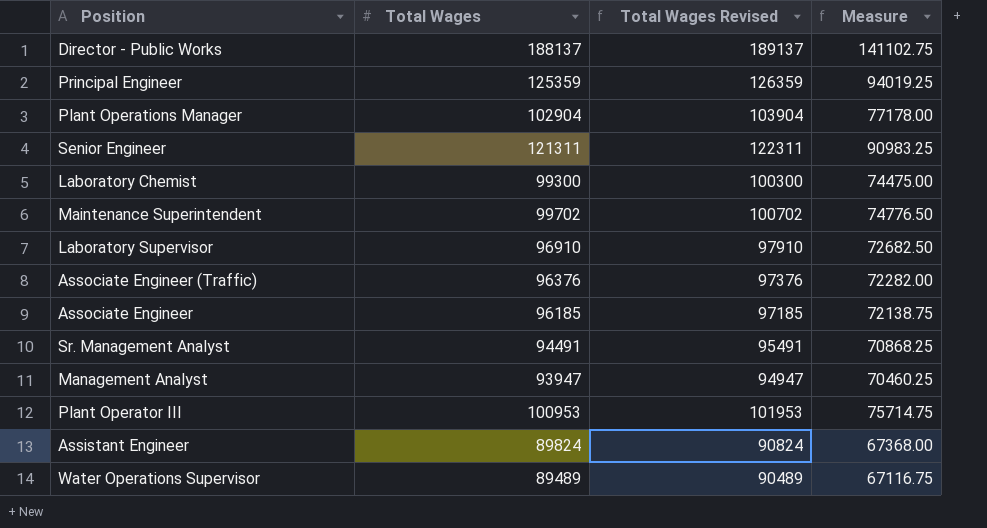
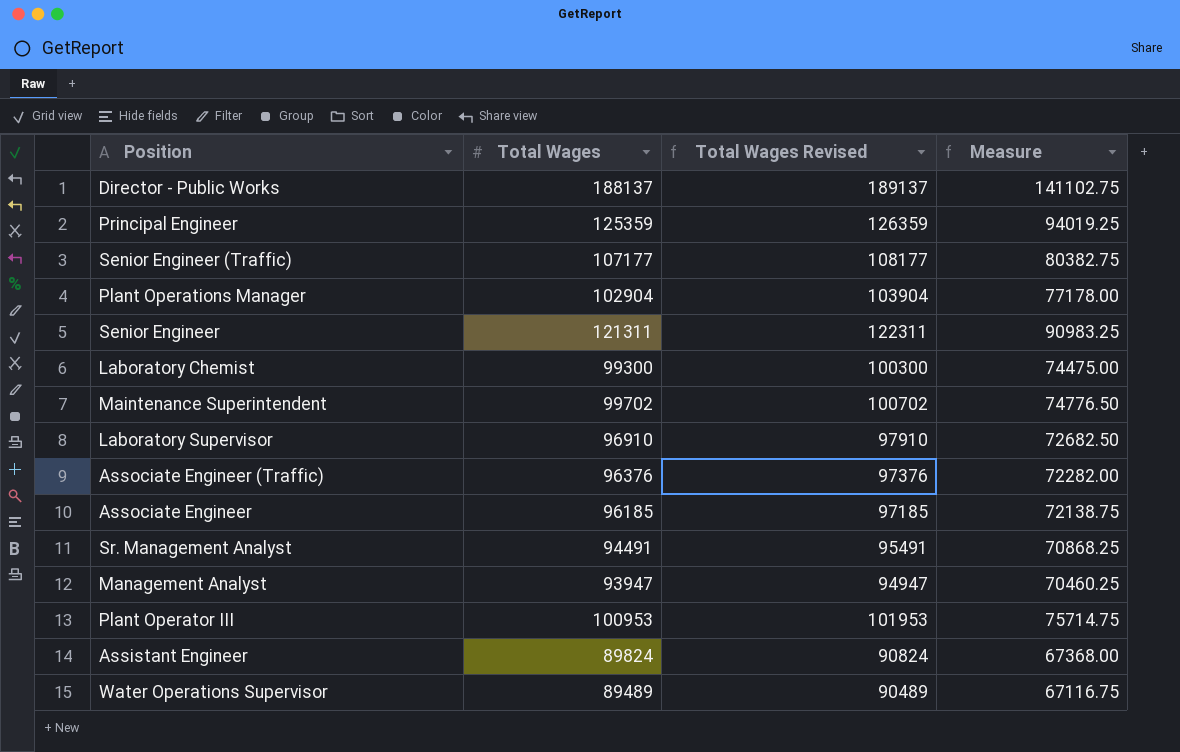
row Senior Engineer (Traffic): none -> 107177 | 108177 | 80382.75

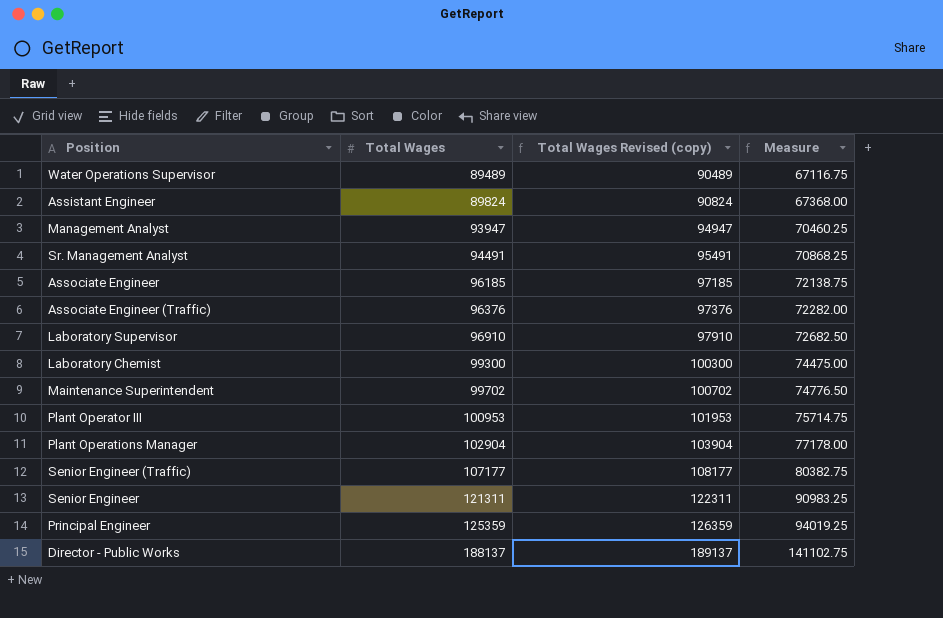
row order: none -> Total Wages ascending
column name: Total Wages Revised -> Total Wages Revised (copy)

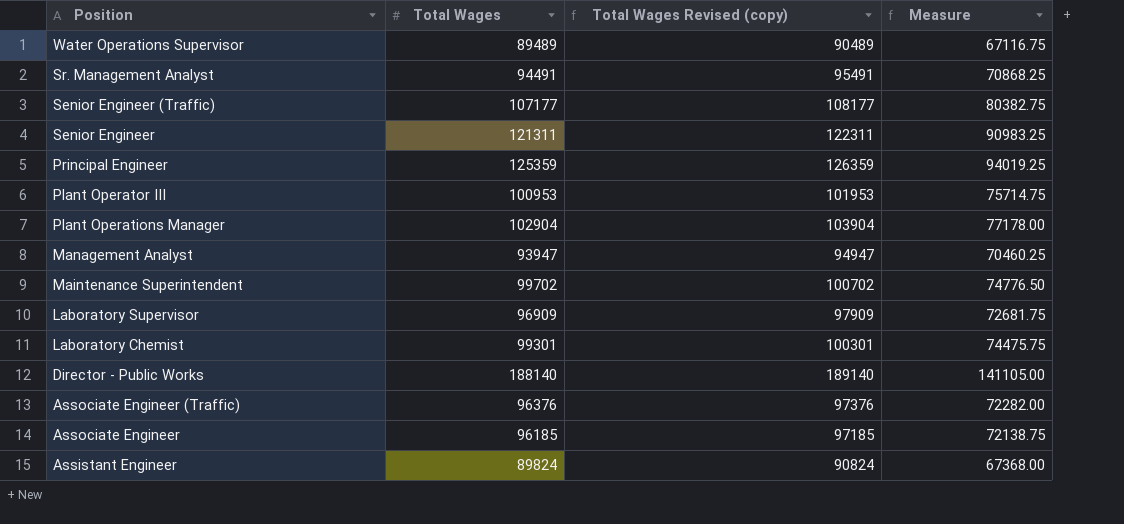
row order: Total Wages ascending -> Position descending
Laboratory Supervisor | Total Wages: 96910 -> 96909
Laboratory Supervisor | Total Wages Revised (copy): 97910 -> 97909
Laboratory Supervisor | Measure: 72682.50 -> 72681.75
Laboratory Chemist | Total Wages: 99300 -> 99301
Laboratory Chemist | Total Wages Revised (copy): 100300 -> 100301
Laboratory Chemist | Measure: 74475.00 -> 74475.75
Director - Public Works | Total Wages: 188137 -> 188140
Director - Public Works | Total Wages Revised (copy): 189137 -> 189140
Director - Public Works | Measure: 141102.75 -> 141105.00

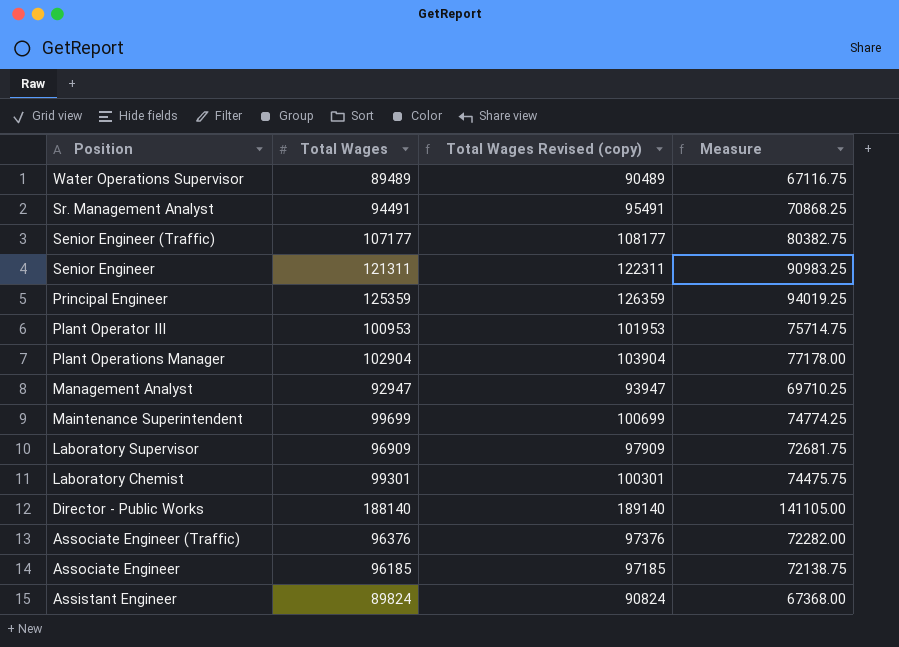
Management Analyst | Total Wages: 93947 -> 92947
Management Analyst | Total Wages Revised (copy): 94947 -> 93947
Management Analyst | Measure: 70460.25 -> 69710.25
Maintenance Superintendent | Total Wages: 99702 -> 99699
Maintenance Superintendent | Total Wages Revised (copy): 100702 -> 100699
Maintenance Superintendent | Measure: 74776.50 -> 74774.25

